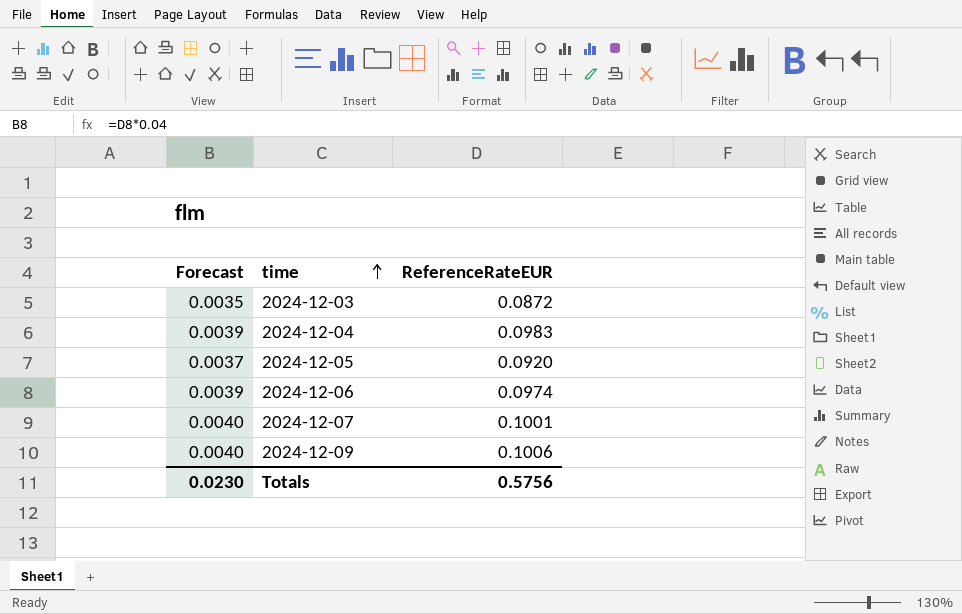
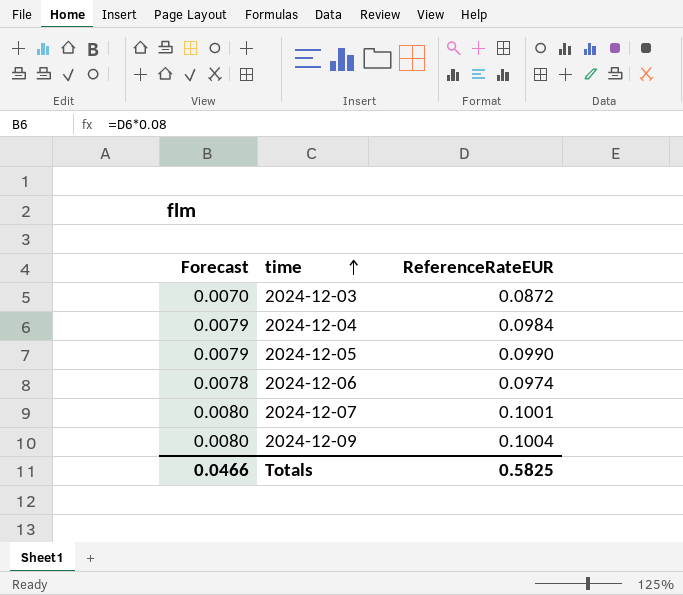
column Forecast | formula: [ReferenceRateEUR] * 0.04 -> [ReferenceRateEUR] * 0.08
2024-12-04 | ReferenceRateEUR: 0.0983 -> 0.0984
2024-12-05 | ReferenceRateEUR: 0.0920 -> 0.0990
2024-12-09 | ReferenceRateEUR: 0.1006 -> 0.1004
Totals | Forecast: 0.0230 -> 0.0466
Totals | ReferenceRateEUR: 0.5756 -> 0.5825

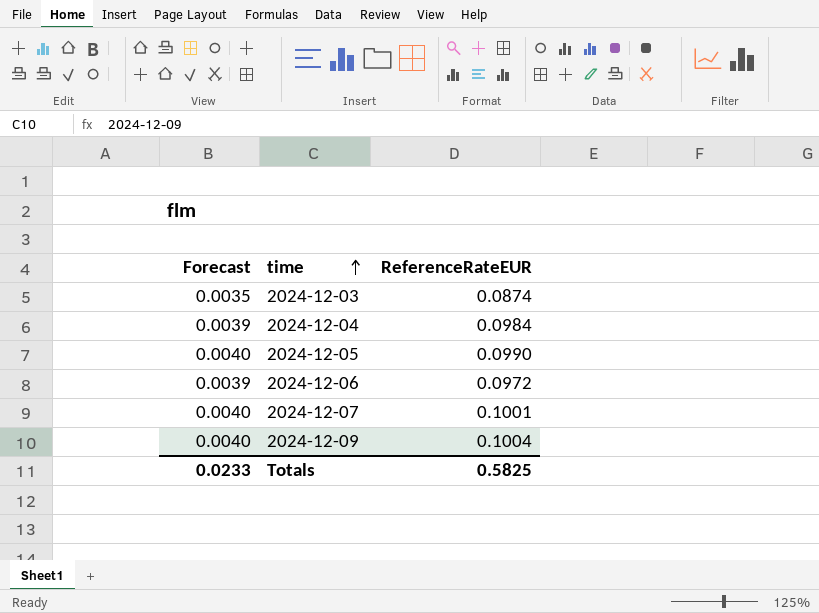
column Forecast | formula: [ReferenceRateEUR] * 0.08 -> [ReferenceRateEUR] * 0.04
2024-12-03 | ReferenceRateEUR: 0.0872 -> 0.0874
2024-12-06 | ReferenceRateEUR: 0.0974 -> 0.0972
Totals | Forecast: 0.0466 -> 0.0233

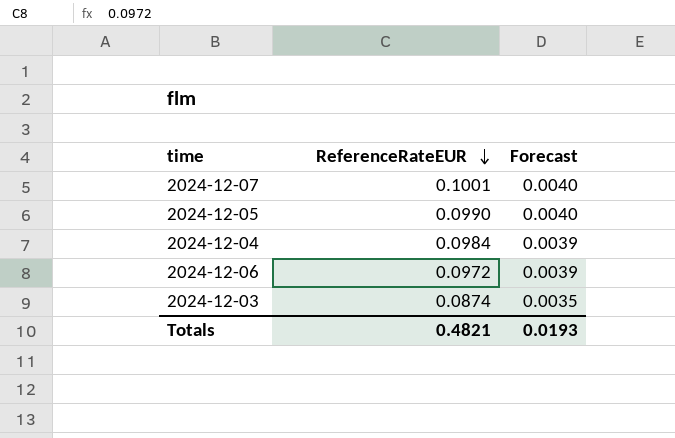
row order: time ascending -> ReferenceRateEUR descending
column Forecast | position: 1 -> 3
row 2024-12-09: 0.0040 | 0.1004 -> none
Totals | ReferenceRateEUR: 0.5825 -> 0.4821
Totals | Forecast: 0.0233 -> 0.0193

